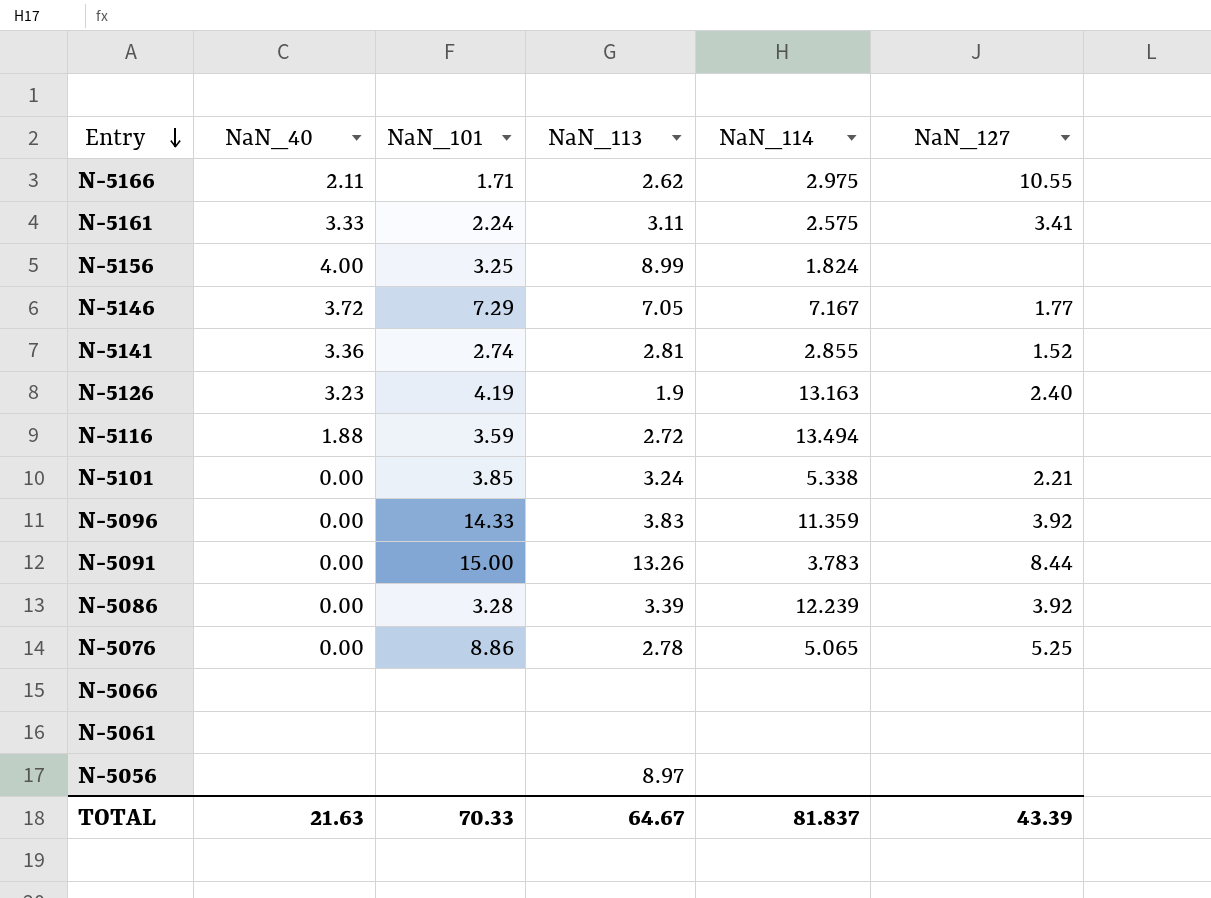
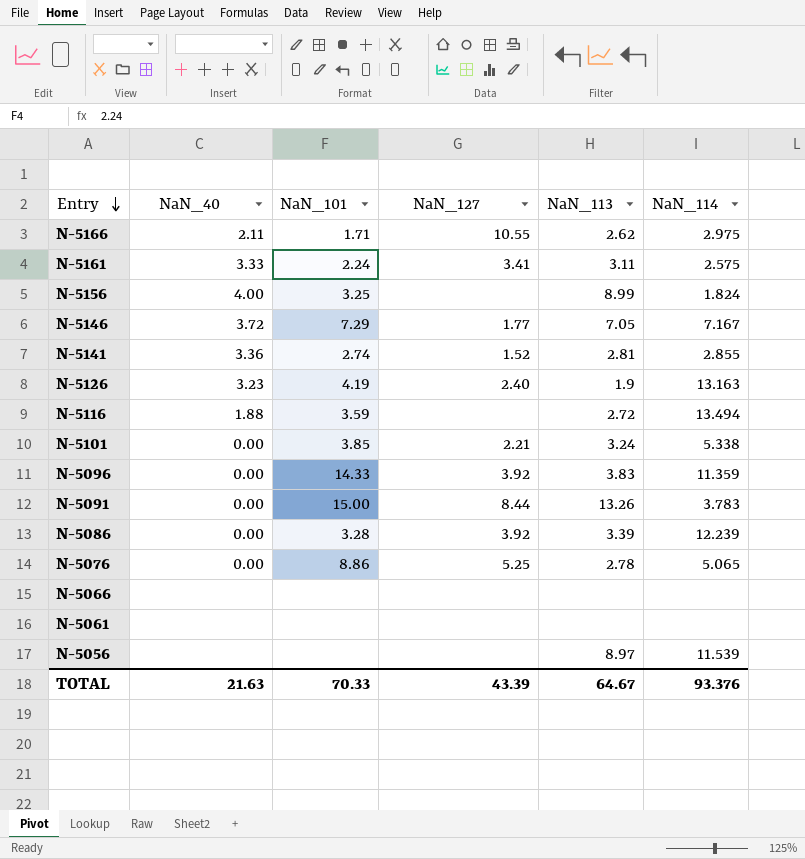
column NaN_127 | position: 6 -> 4
N-5056 | NaN_114: none -> 11.539
TOTAL | NaN_114: 81.837 -> 93.376

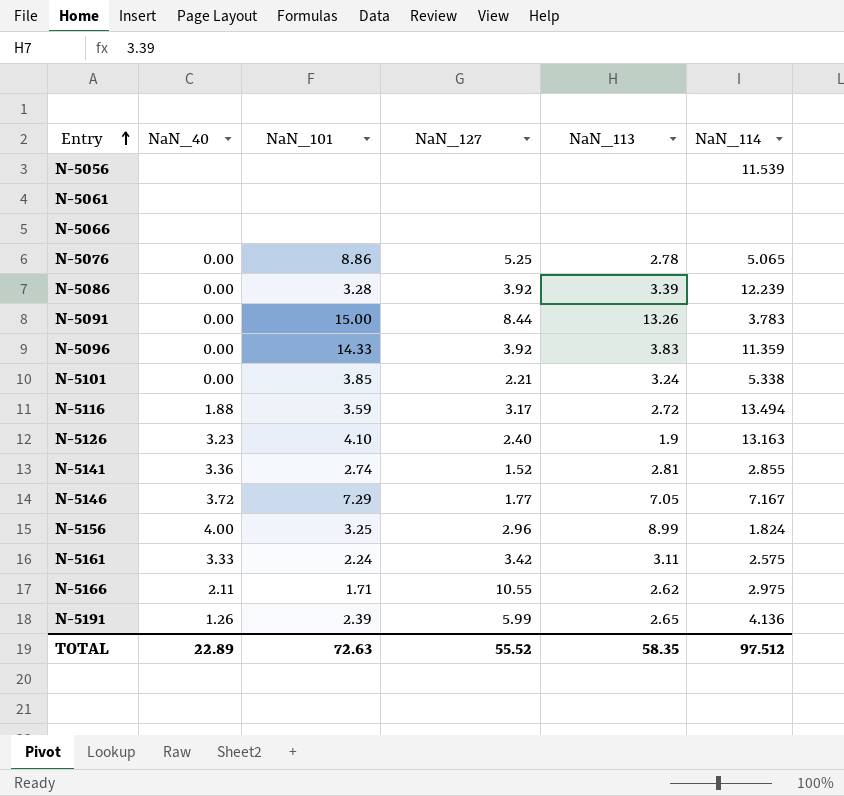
row order: Entry descending -> Entry ascending
N-5056 | NaN_113: 8.97 -> none
N-5116 | NaN_127: none -> 3.17
N-5126 | NaN_101: 4.19 -> 4.10
N-5156 | NaN_127: none -> 2.96
N-5161 | NaN_127: 3.41 -> 3.42
row N-5191: none -> 1.26 | 2.39 | 5.99 | 2.65 | 4.136
TOTAL | NaN_40: 21.63 -> 22.89
TOTAL | NaN_101: 70.33 -> 72.63
TOTAL | NaN_127: 43.39 -> 55.52
TOTAL | NaN_113: 64.67 -> 58.35
TOTAL | NaN_114: 93.376 -> 97.512

